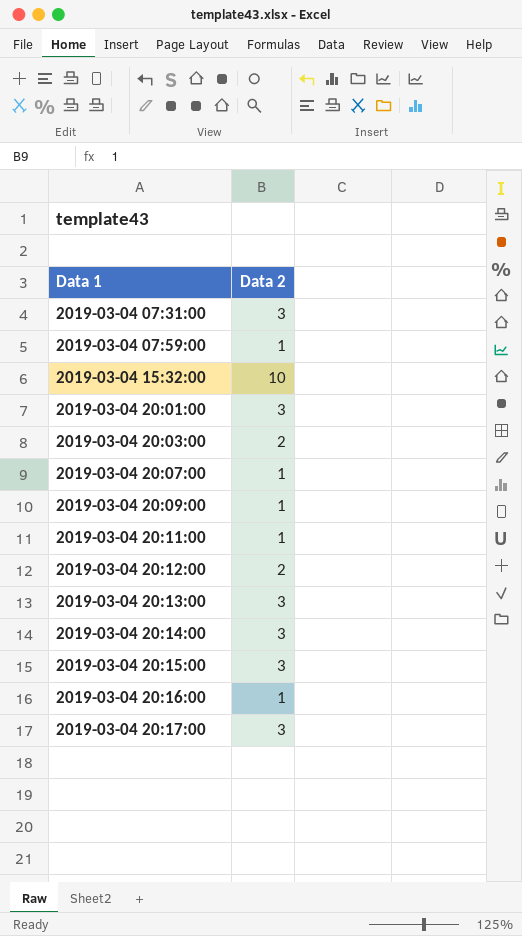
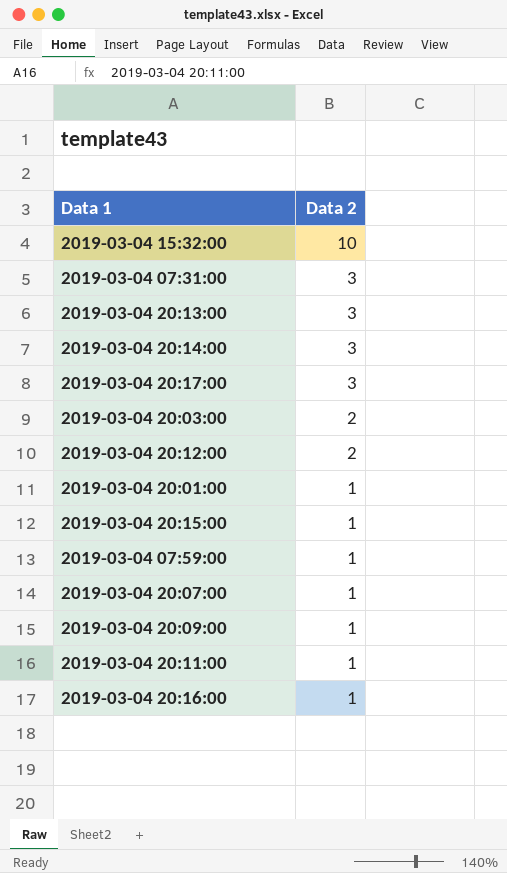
row order: Data 1 ascending -> Data 2 descending
2019-03-04 20:01:00 | Data 2: 3 -> 1
2019-03-04 20:15:00 | Data 2: 3 -> 1

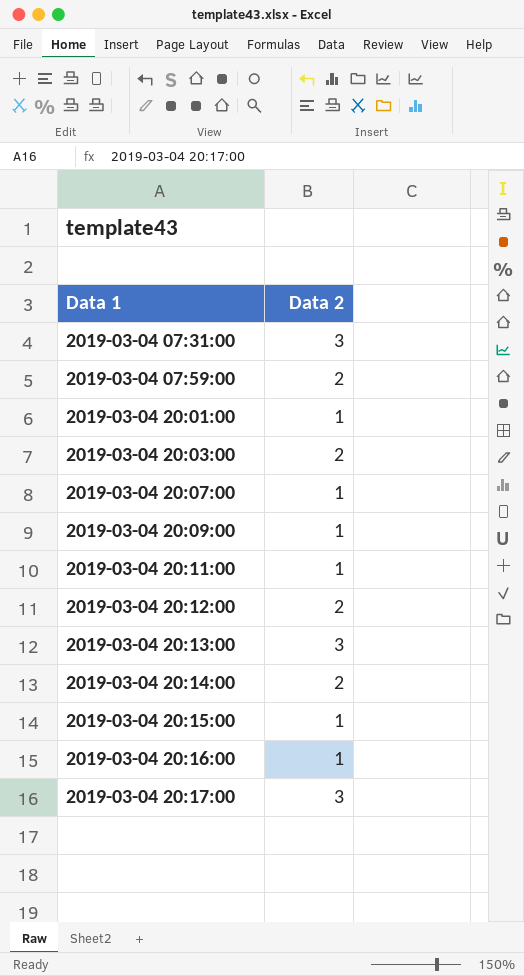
row order: Data 2 descending -> Data 1 ascending
row 2019-03-04 15:32:00: 10 -> none
2019-03-04 07:59:00 | Data 2: 1 -> 2
2019-03-04 20:14:00 | Data 2: 3 -> 2

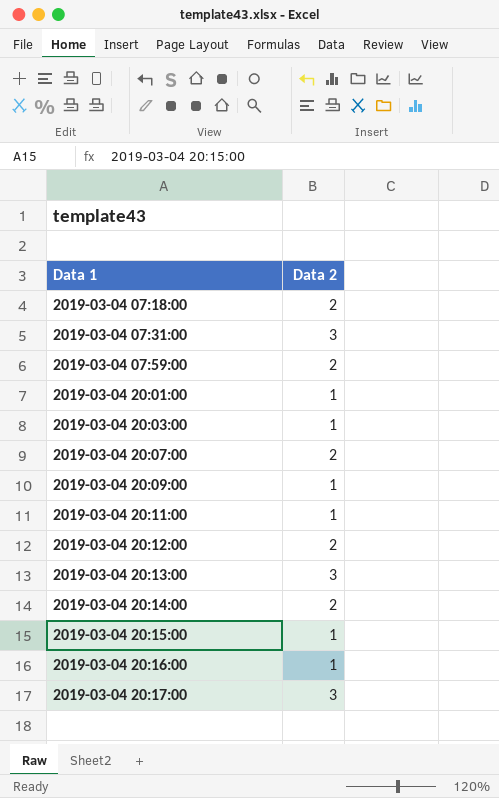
row 2019-03-04 07:18:00: none -> 2
2019-03-04 20:03:00 | Data 2: 2 -> 1
2019-03-04 20:07:00 | Data 2: 1 -> 2

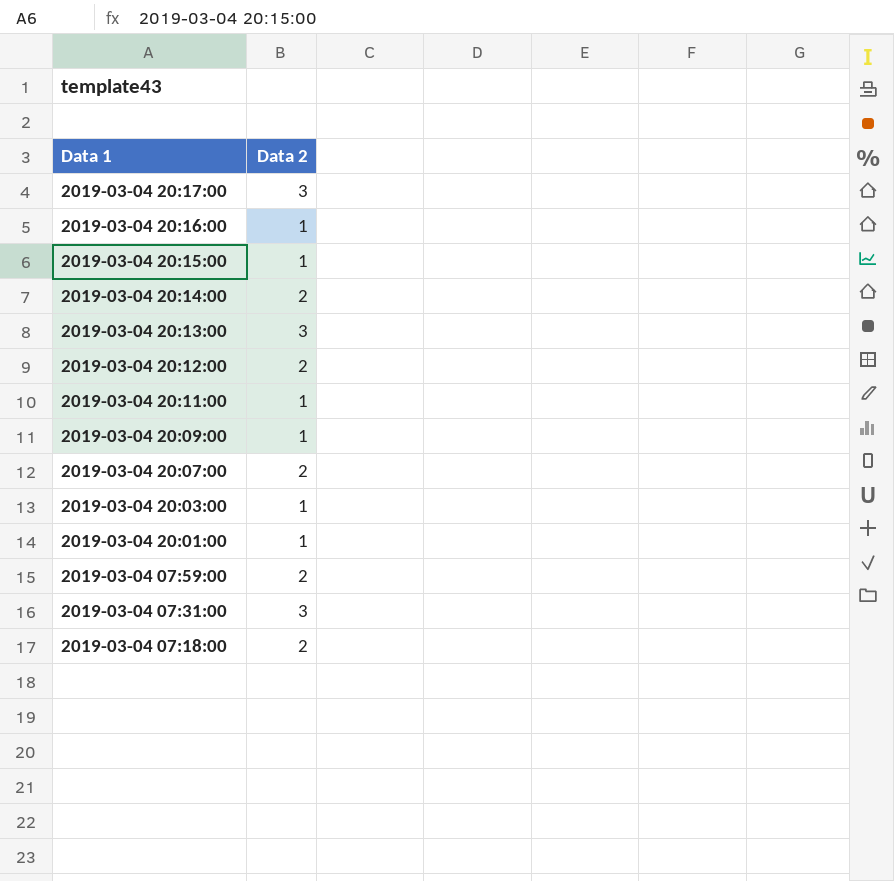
row order: Data 1 ascending -> Data 1 descending

